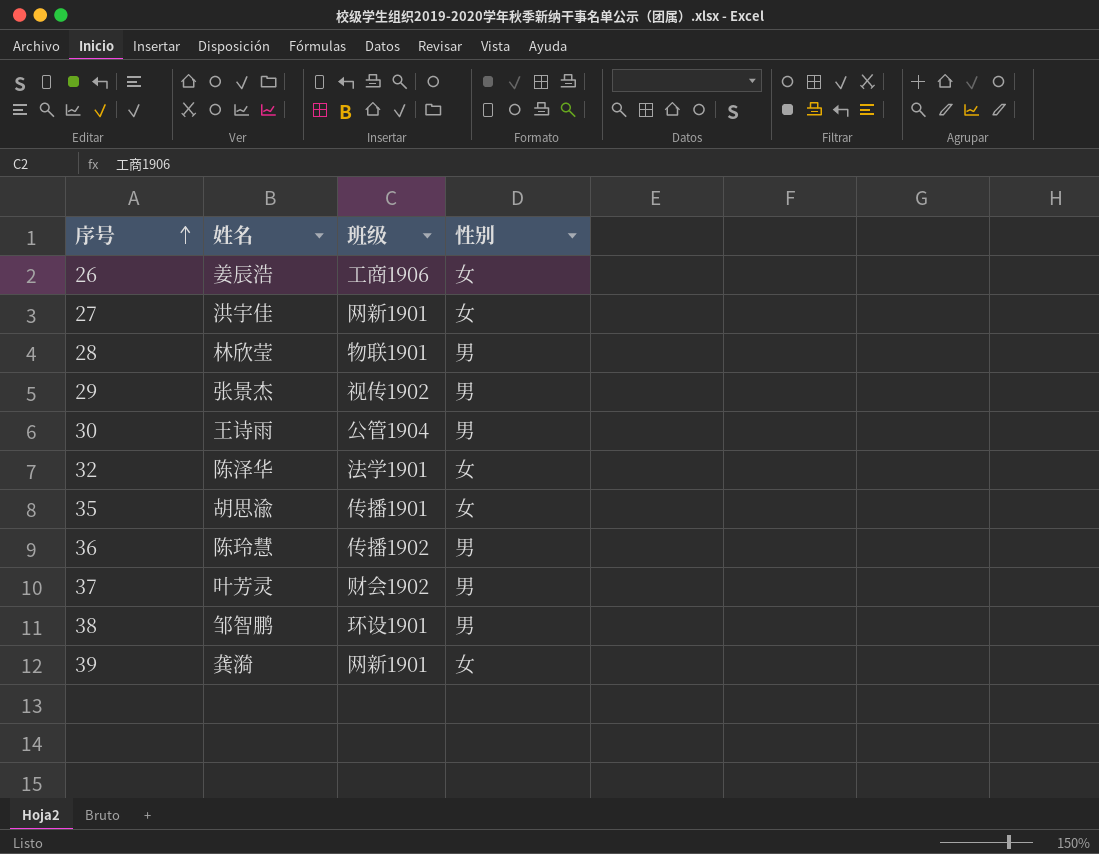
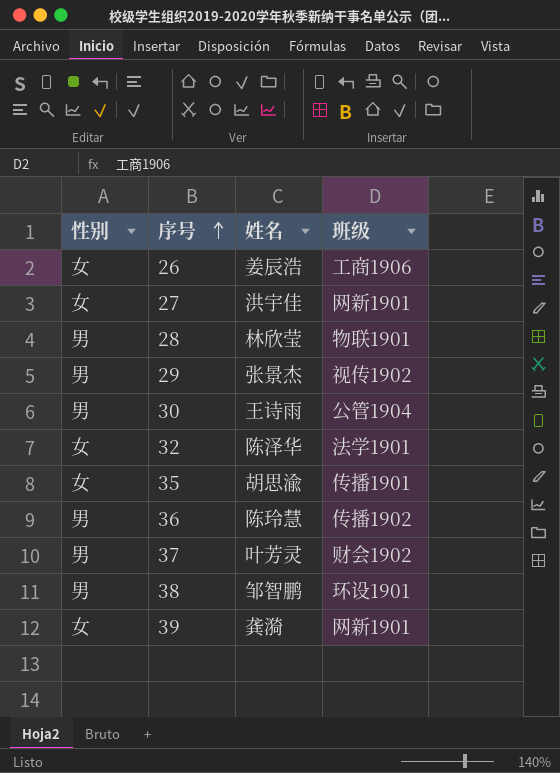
column 性别 | position: 4 -> 1

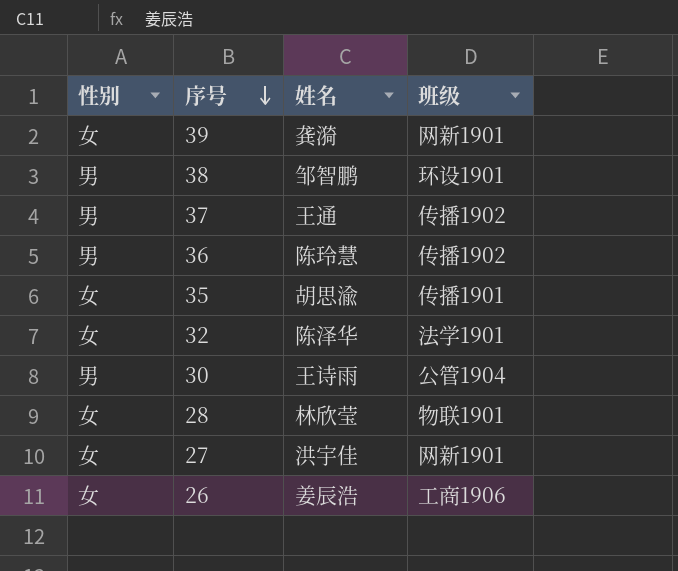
row order: 序号 ascending -> 序号 descending
row 29: 男 | 张景杰 | 视传1902 -> none
37 | 姓名: 叶芳灵 -> 王通
37 | 班级: 财会1902 -> 传播1902
28 | 性别: 男 -> 女

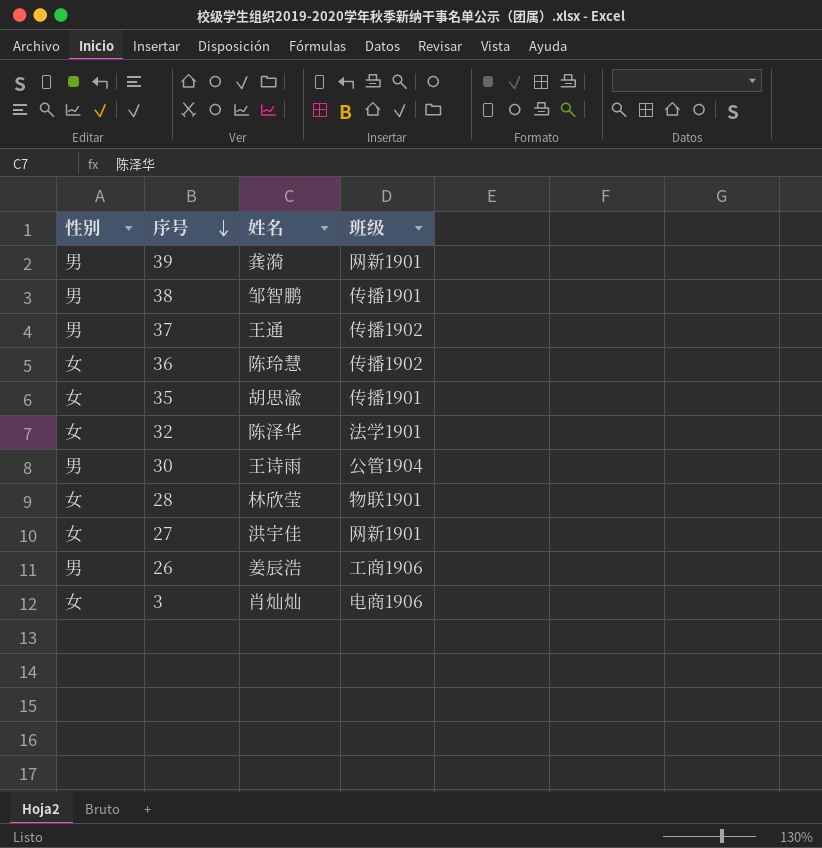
39 | 性别: 女 -> 男
38 | 班级: 环设1901 -> 传播1901
36 | 性别: 男 -> 女
26 | 性别: 女 -> 男
row 3: none -> 女 | 肖灿灿 | 电商1906

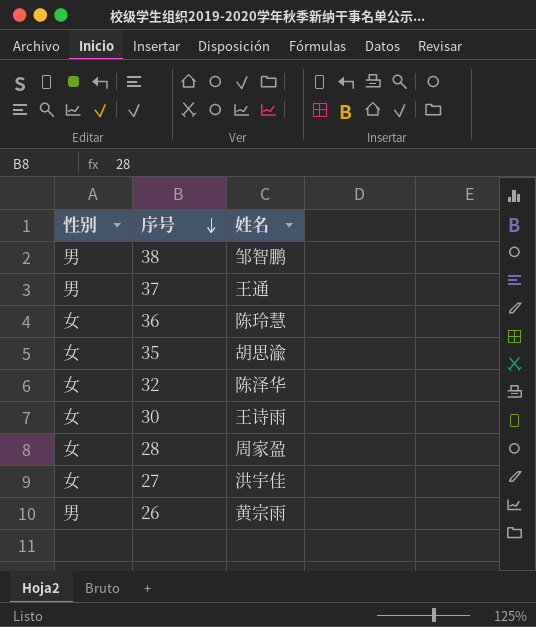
column 班级 | position: 4 -> none
row 39: 男 | 龚漪 | 网新1901 -> none
row 3: 女 | 肖灿灿 | 电商1906 -> none
30 | 性别: 男 -> 女
28 | 姓名: 林欣莹 -> 周家盈
26 | 姓名: 姜辰浩 -> 黄宗雨

